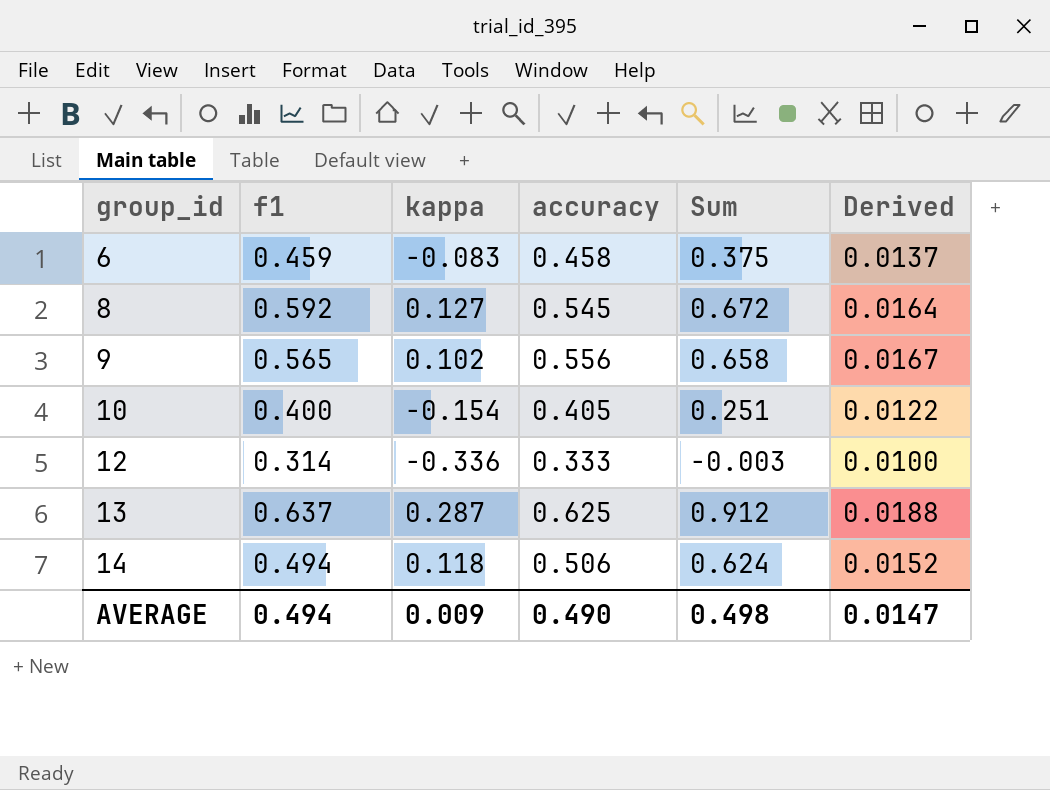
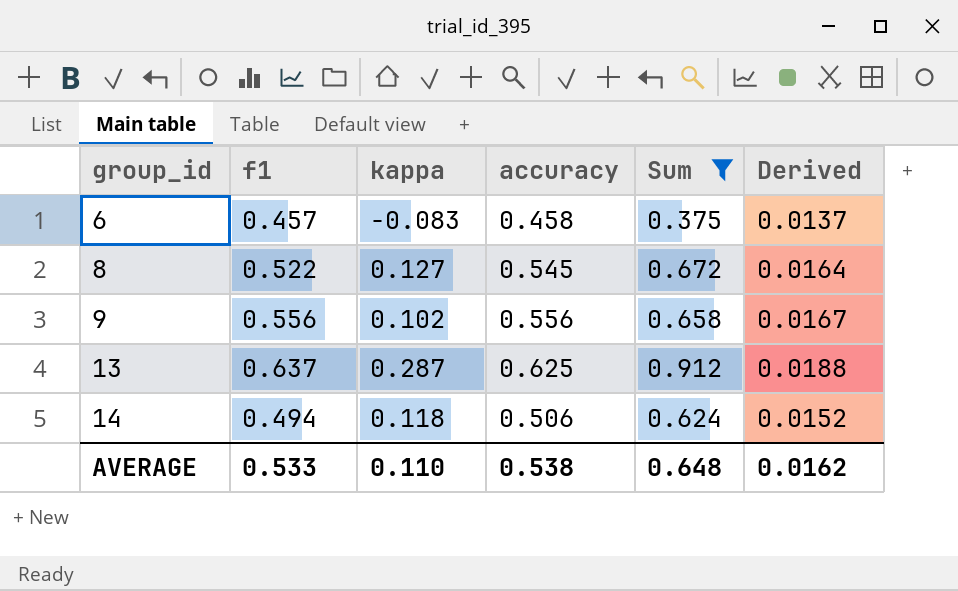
filter: none -> Sum >= 0.375
6 | f1: 0.459 -> 0.457
8 | f1: 0.592 -> 0.522
9 | f1: 0.565 -> 0.556
AVERAGE | f1: 0.494 -> 0.533
AVERAGE | kappa: 0.009 -> 0.110
AVERAGE | accuracy: 0.490 -> 0.538
AVERAGE | Sum: 0.498 -> 0.648
AVERAGE | Derived: 0.0147 -> 0.0162

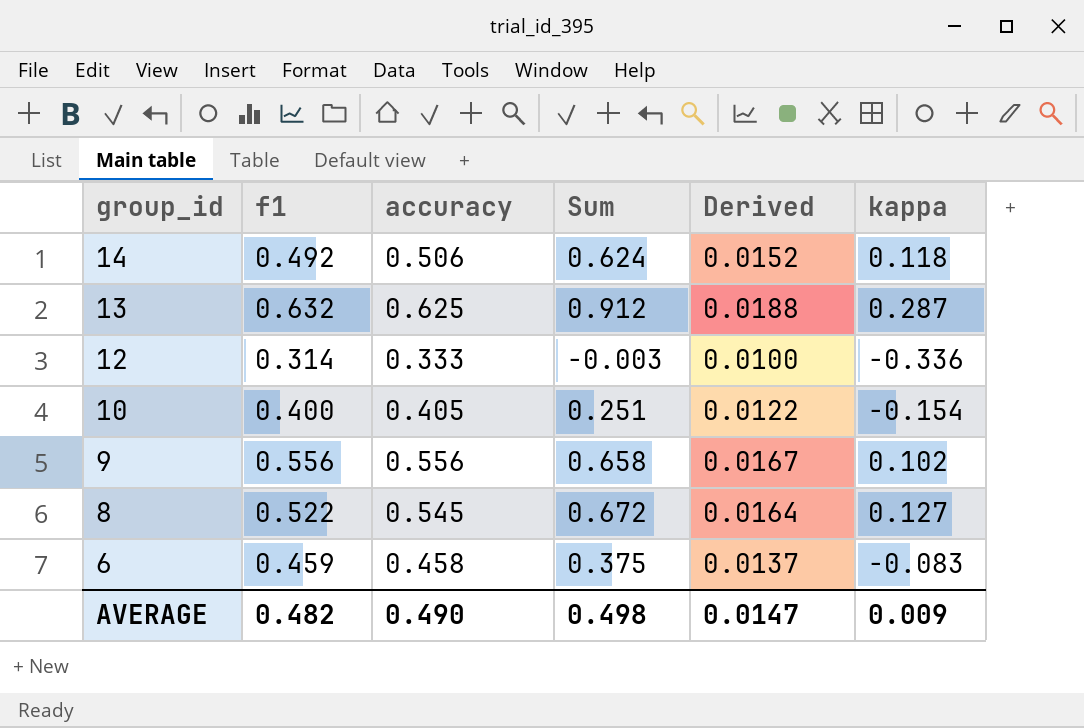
filter: Sum >= 0.375 -> none
row order: group_id ascending -> group_id descending
column kappa | position: 3 -> 6
14 | f1: 0.494 -> 0.492
13 | f1: 0.637 -> 0.632
6 | f1: 0.457 -> 0.459
AVERAGE | f1: 0.533 -> 0.482
AVERAGE | accuracy: 0.538 -> 0.490
AVERAGE | Sum: 0.648 -> 0.498
AVERAGE | Derived: 0.0162 -> 0.0147
AVERAGE | kappa: 0.110 -> 0.009

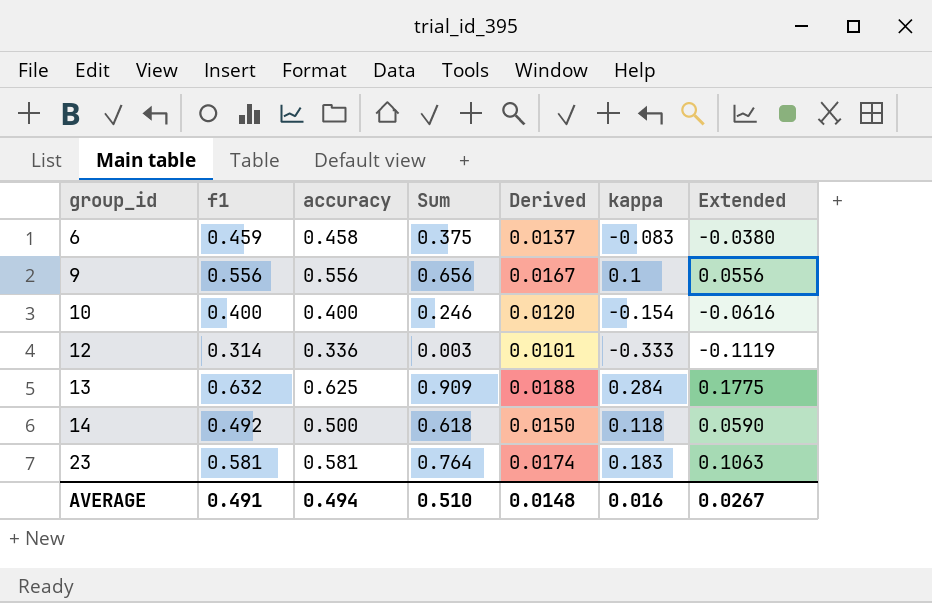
row order: group_id descending -> group_id ascending
column Extended | formula: none -> [accuracy] * [kappa]
row 8: 0.522 | 0.545 | 0.672 | 0.0164 | 0.127 -> none
9 | Sum: 0.658 -> 0.656
9 | kappa: 0.102 -> 0.1
10 | accuracy: 0.405 -> 0.400
10 | Sum: 0.251 -> 0.246
10 | Derived: 0.0122 -> 0.0120
12 | accuracy: 0.333 -> 0.336
12 | Sum: -0.003 -> 0.003
12 | Derived: 0.0100 -> 0.0101
12 | kappa: -0.336 -> -0.333
13 | Sum: 0.912 -> 0.909
13 | kappa: 0.287 -> 0.284
14 | accuracy: 0.506 -> 0.500
14 | Sum: 0.624 -> 0.618
14 | Derived: 0.0152 -> 0.0150
row 23: none -> 0.581 | 0.581 | 0.764 | 0.0174 | 0.183 | 0.1063
AVERAGE | f1: 0.482 -> 0.491
AVERAGE | accuracy: 0.490 -> 0.494
AVERAGE | Sum: 0.498 -> 0.510
AVERAGE | Derived: 0.0147 -> 0.0148
AVERAGE | kappa: 0.009 -> 0.016

